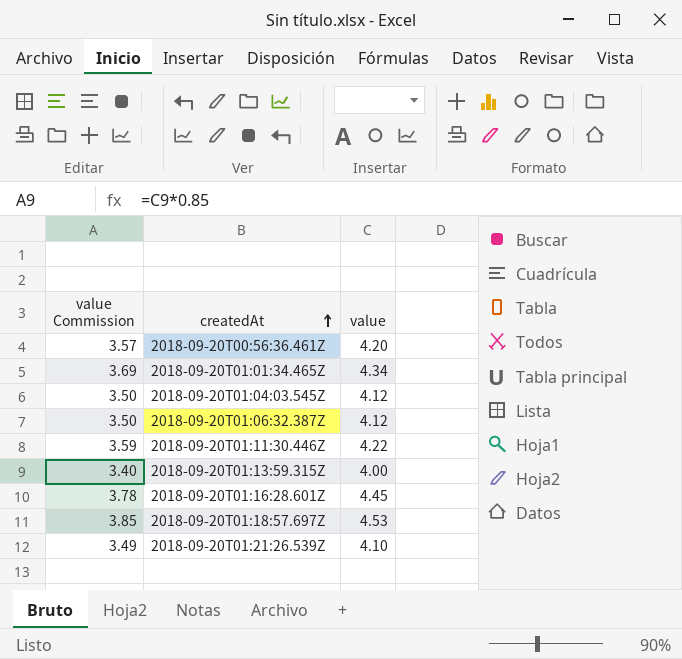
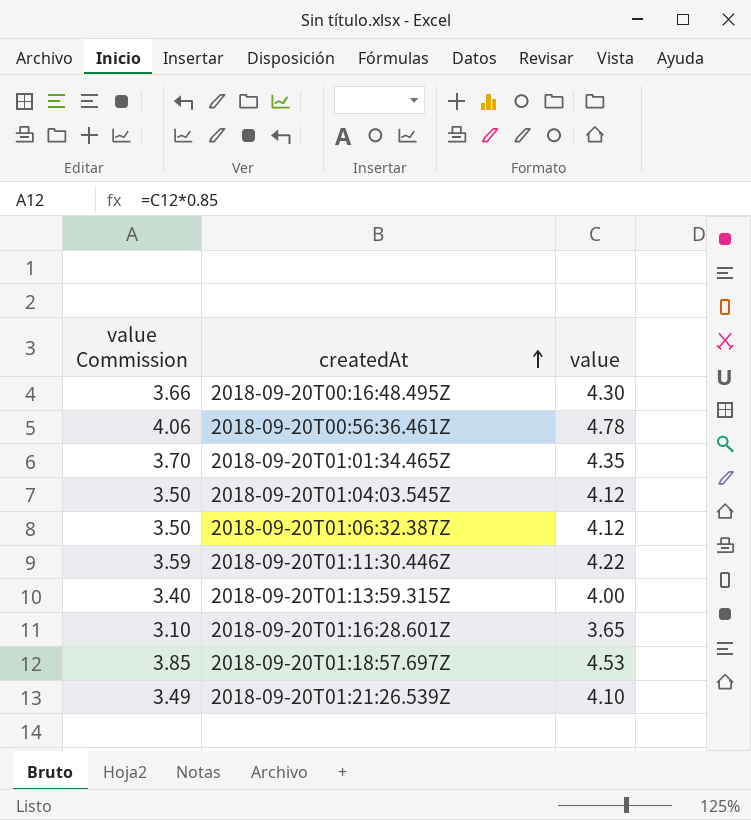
row 2018-09-20T00:16:48.495Z: none -> 3.66 | 4.30
2018-09-20T00:56:36.461Z | value Commission: 3.57 -> 4.06
2018-09-20T00:56:36.461Z | value: 4.20 -> 4.78
2018-09-20T01:01:34.465Z | value Commission: 3.69 -> 3.70
2018-09-20T01:01:34.465Z | value: 4.34 -> 4.35
2018-09-20T01:16:28.601Z | value Commission: 3.78 -> 3.10
2018-09-20T01:16:28.601Z | value: 4.45 -> 3.65

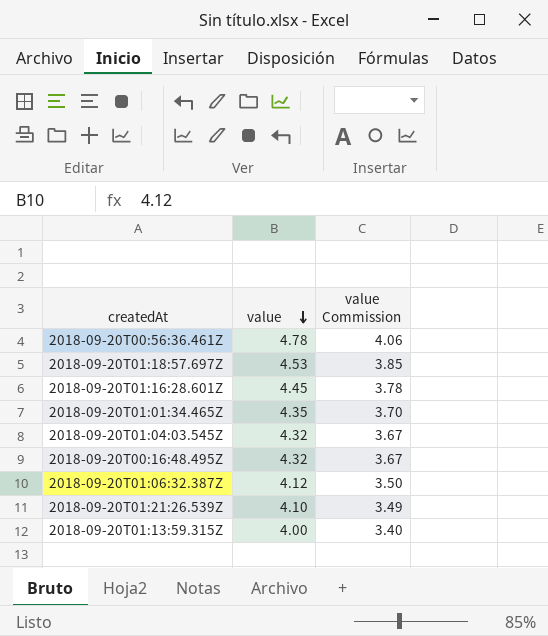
row order: createdAt ascending -> value descending
column value Commission | position: 1 -> 3
row 2018-09-20T01:11:30.446Z: 3.59 | 4.22 -> none
2018-09-20T01:16:28.601Z | value: 3.65 -> 4.45
2018-09-20T01:16:28.601Z | value Commission: 3.10 -> 3.78
2018-09-20T01:04:03.545Z | value: 4.12 -> 4.32
2018-09-20T01:04:03.545Z | value Commission: 3.50 -> 3.67
2018-09-20T00:16:48.495Z | value: 4.30 -> 4.32
2018-09-20T00:16:48.495Z | value Commission: 3.66 -> 3.67

